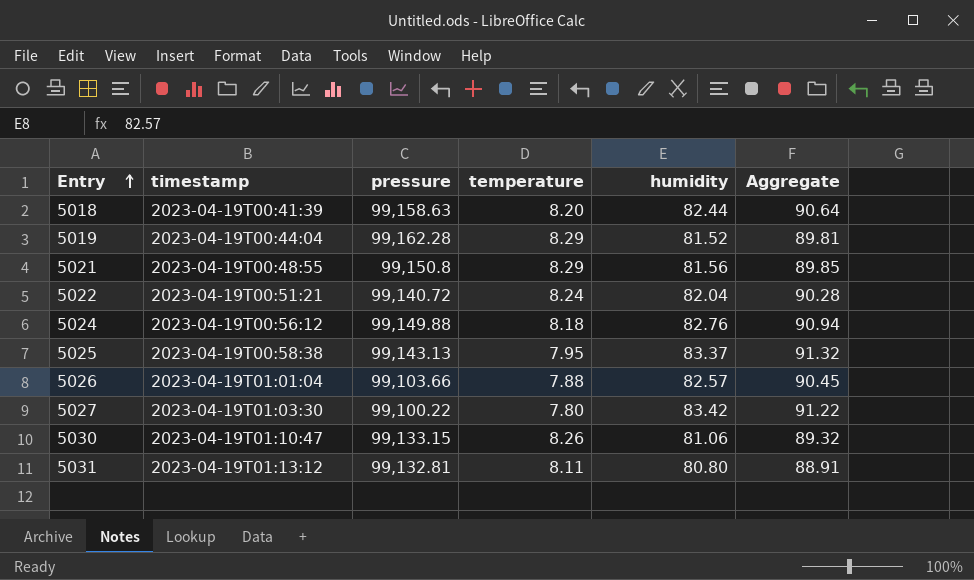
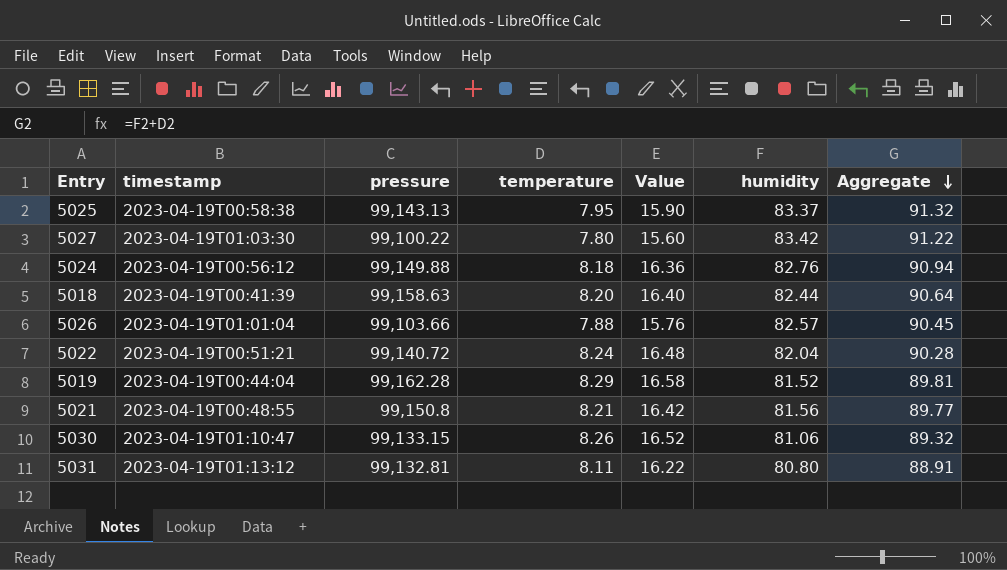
row order: Entry ascending -> Aggregate descending
column Value | formula: none -> [temperature] * 2
5021 | temperature: 8.29 -> 8.21
5021 | Aggregate: 89.85 -> 89.77

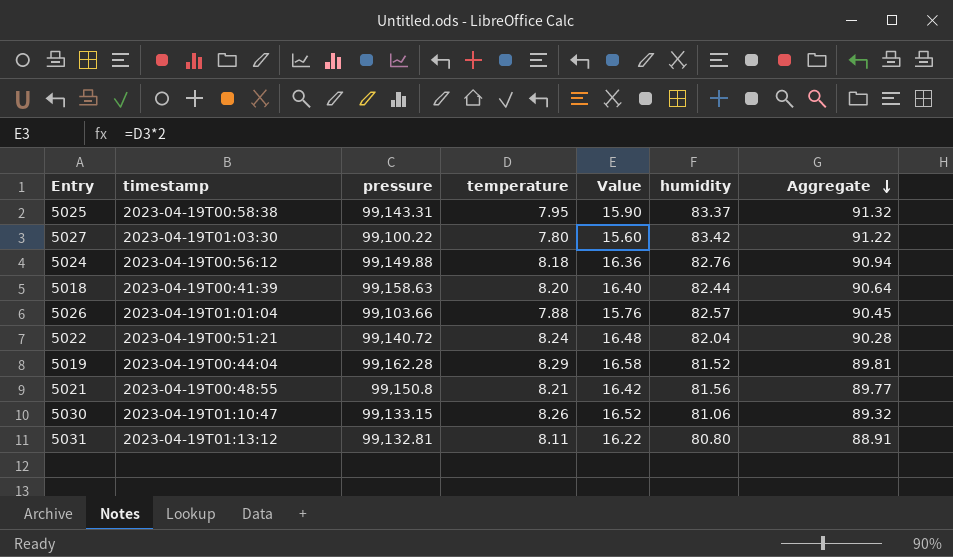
5025 | pressure: 99,143.13 -> 99,143.31

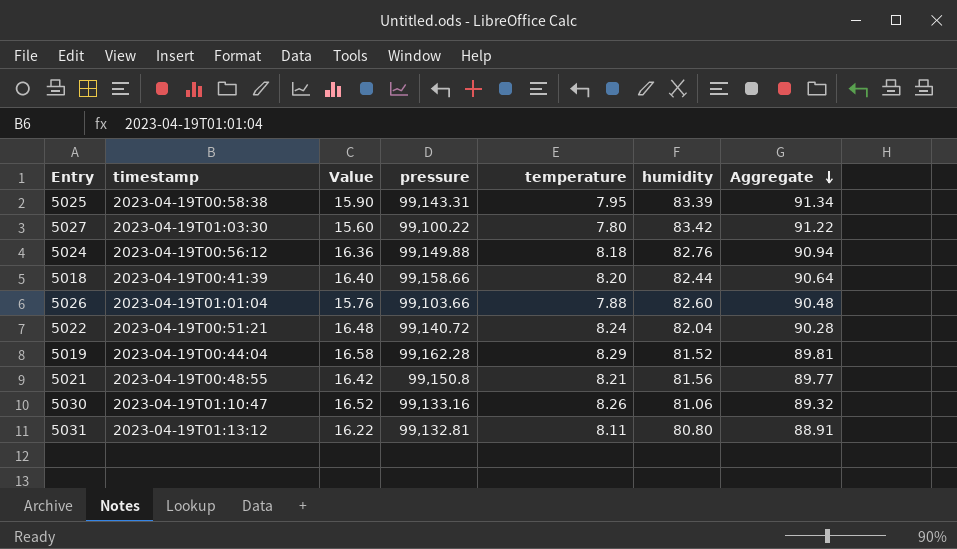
column Value | position: 5 -> 3
5025 | humidity: 83.37 -> 83.39
5025 | Aggregate: 91.32 -> 91.34
5018 | pressure: 99,158.63 -> 99,158.66
5026 | humidity: 82.57 -> 82.60
5026 | Aggregate: 90.45 -> 90.48
5030 | pressure: 99,133.15 -> 99,133.16

